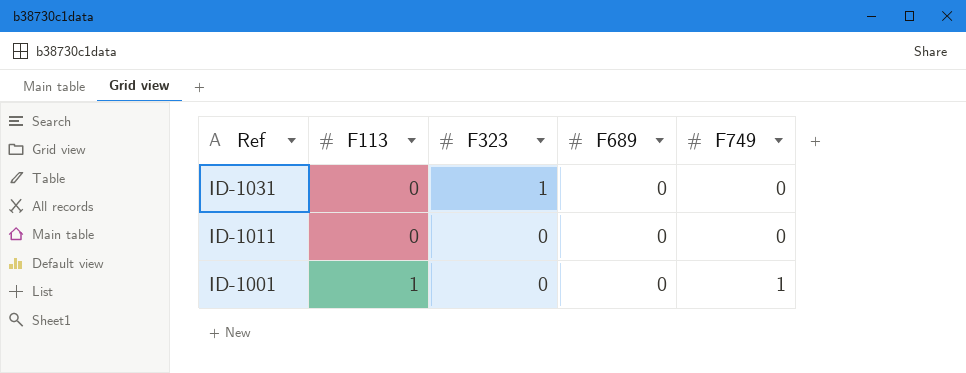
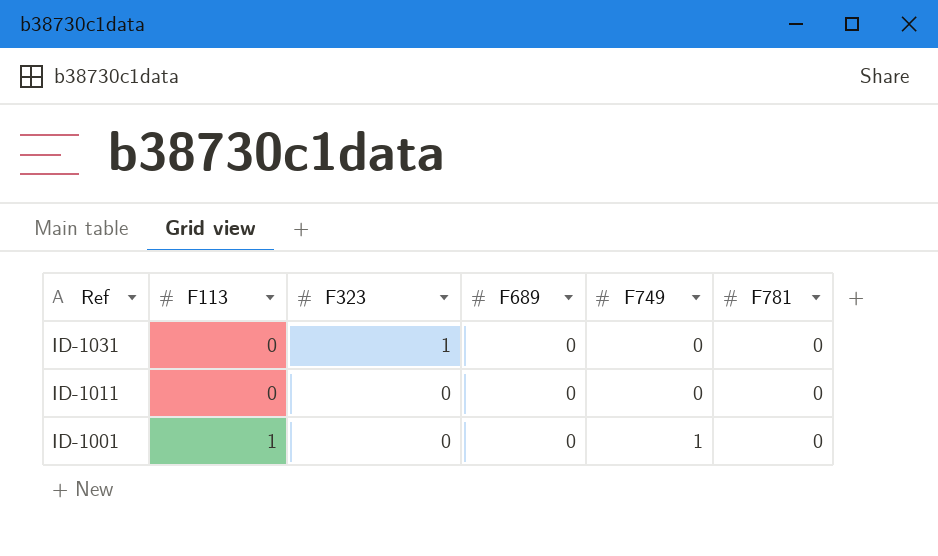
column F781 | position: none -> 6

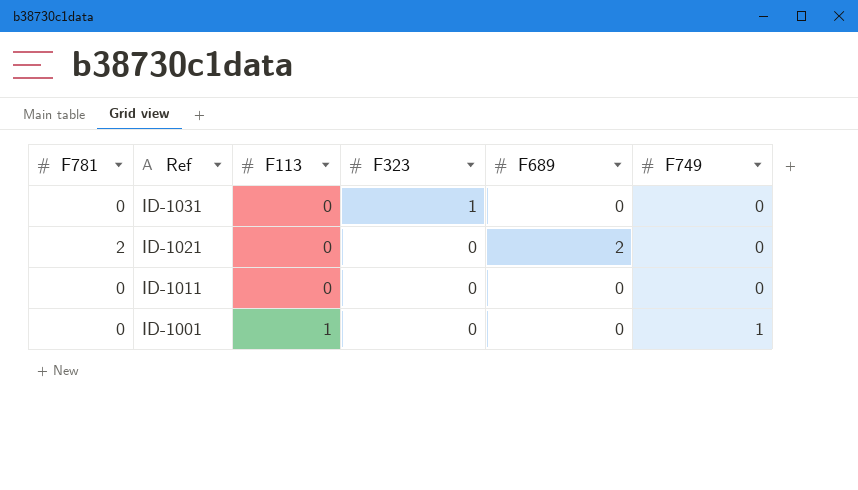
column F781 | position: 6 -> 1
row ID-1021: none -> 2 | 0 | 0 | 2 | 0

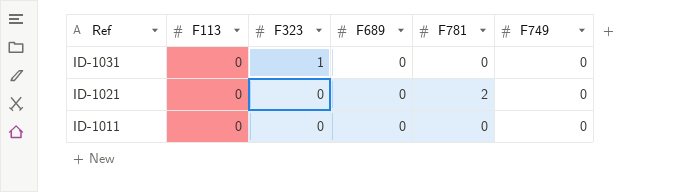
column F781 | position: 1 -> 5
row ID-1001: 0 | 1 | 0 | 0 | 1 -> none
ID-1021 | F689: 2 -> 0

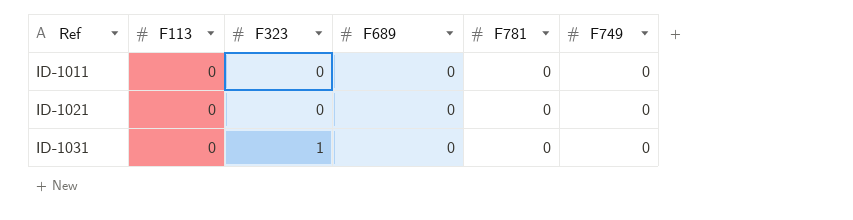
row order: Ref descending -> Ref ascending
ID-1021 | F781: 2 -> 0

